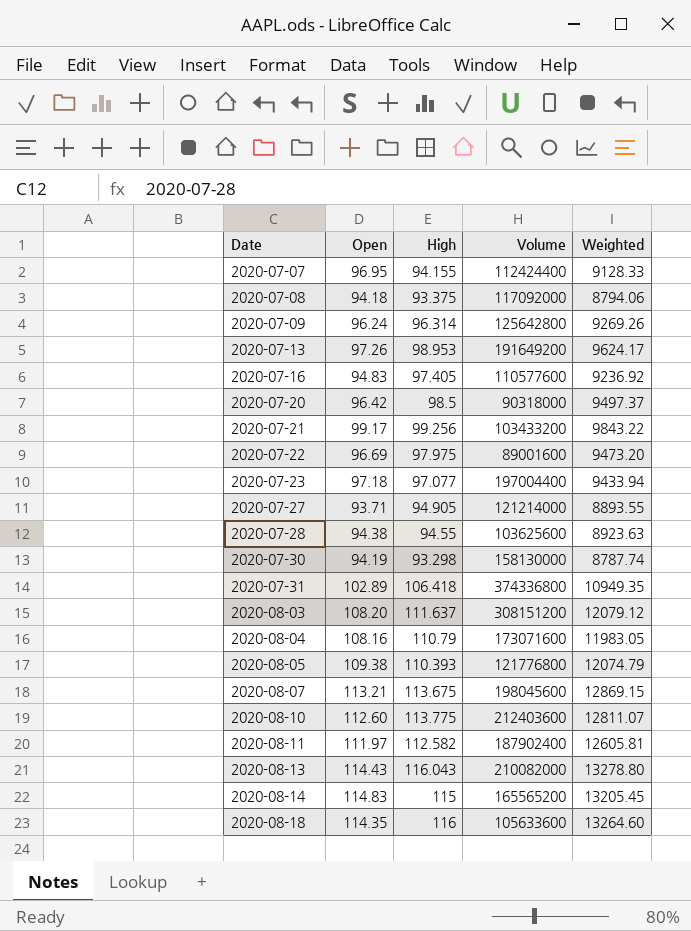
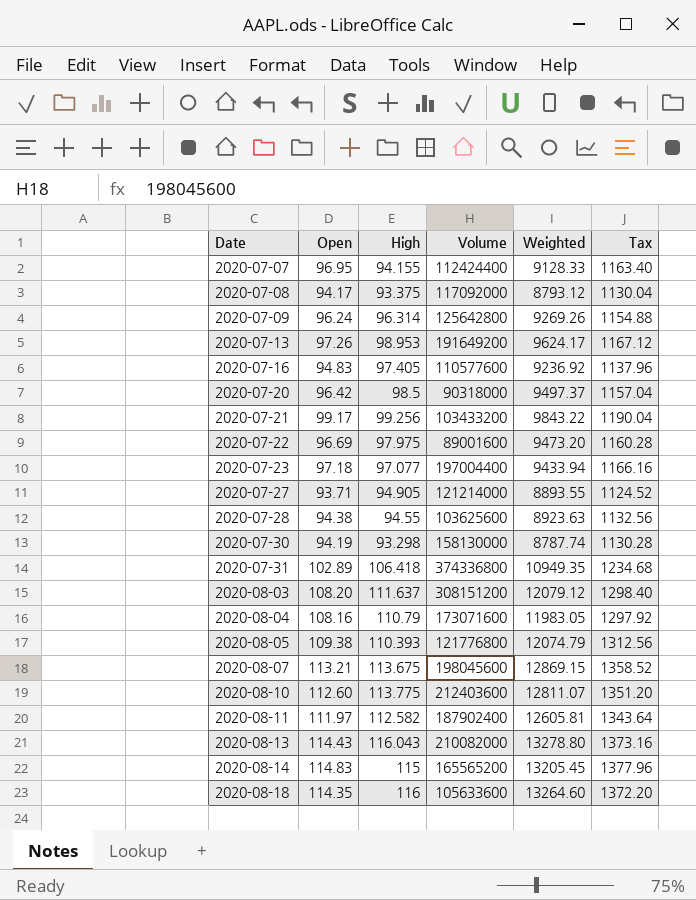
column Tax | formula: none -> [Open] * 12
2020-07-08 | Open: 94.18 -> 94.17
2020-07-08 | Weighted: 8794.06 -> 8793.12

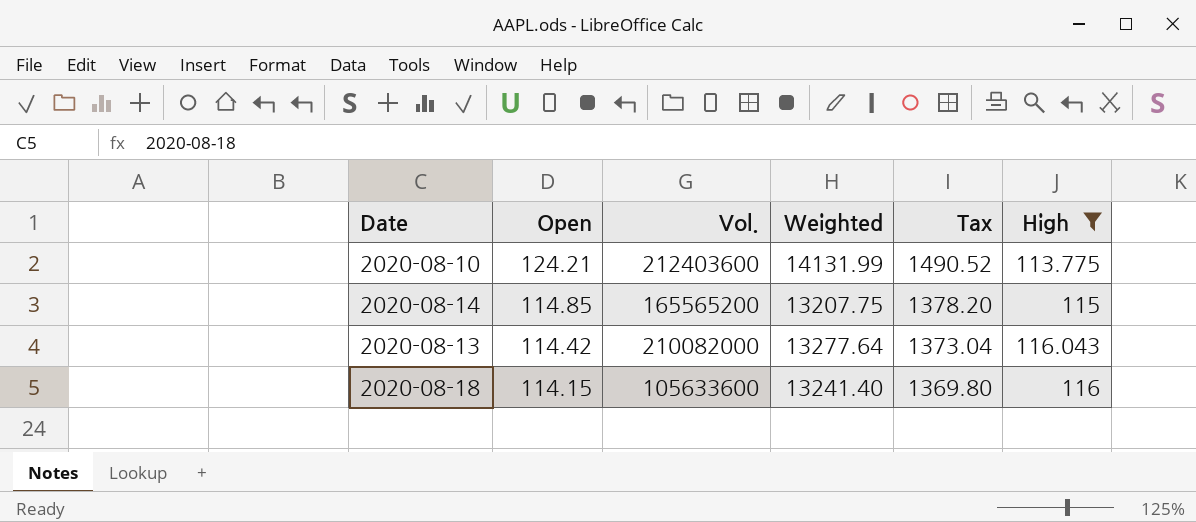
filter: none -> High >= 113.775
row order: Date ascending -> Open descending
column name: Volume -> Vol.
column High | position: 3 -> 6
2020-08-10 | Open: 112.60 -> 124.21
2020-08-10 | Weighted: 12811.07 -> 14131.99
2020-08-10 | Tax: 1351.20 -> 1490.52
2020-08-14 | Open: 114.83 -> 114.85
2020-08-14 | Weighted: 13205.45 -> 13207.75
2020-08-14 | Tax: 1377.96 -> 1378.20
2020-08-13 | Open: 114.43 -> 114.42
2020-08-13 | Weighted: 13278.80 -> 13277.64
2020-08-13 | Tax: 1373.16 -> 1373.04
2020-08-18 | Open: 114.35 -> 114.15
2020-08-18 | Weighted: 13264.60 -> 13241.40
2020-08-18 | Tax: 1372.20 -> 1369.80

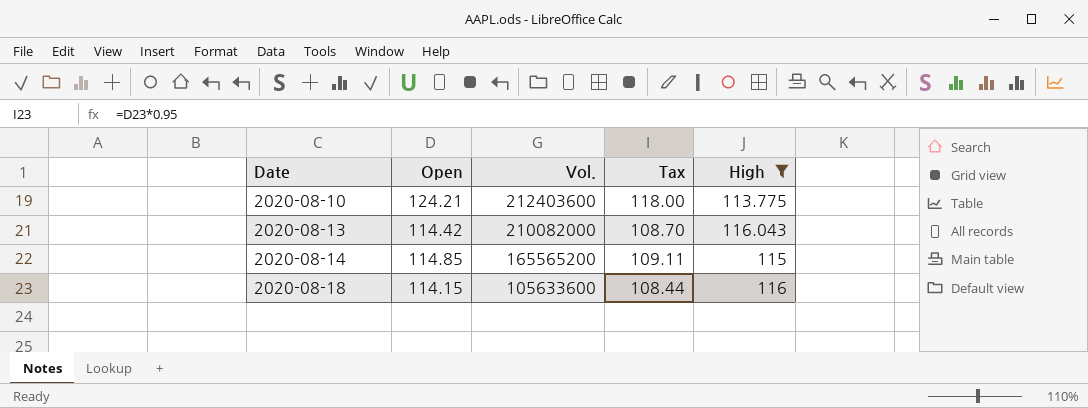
row order: Open descending -> Date ascending
column Weighted | formula: [Open] * [High] -> none
column Tax | formula: [Open] * 12 -> [Open] * 0.95

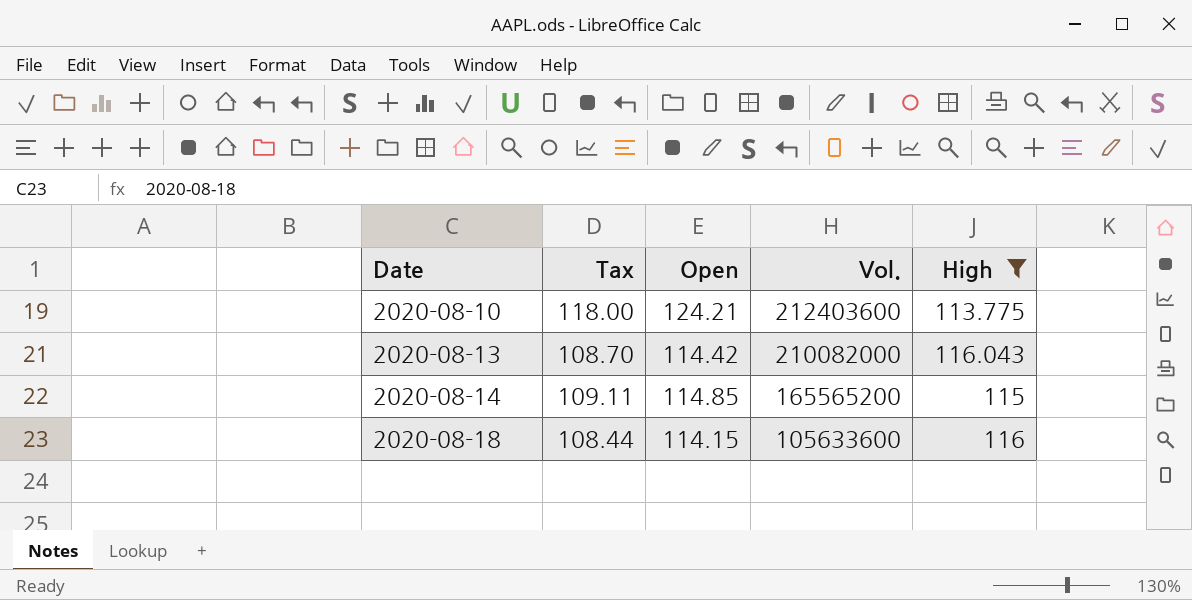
column Tax | position: 4 -> 2

